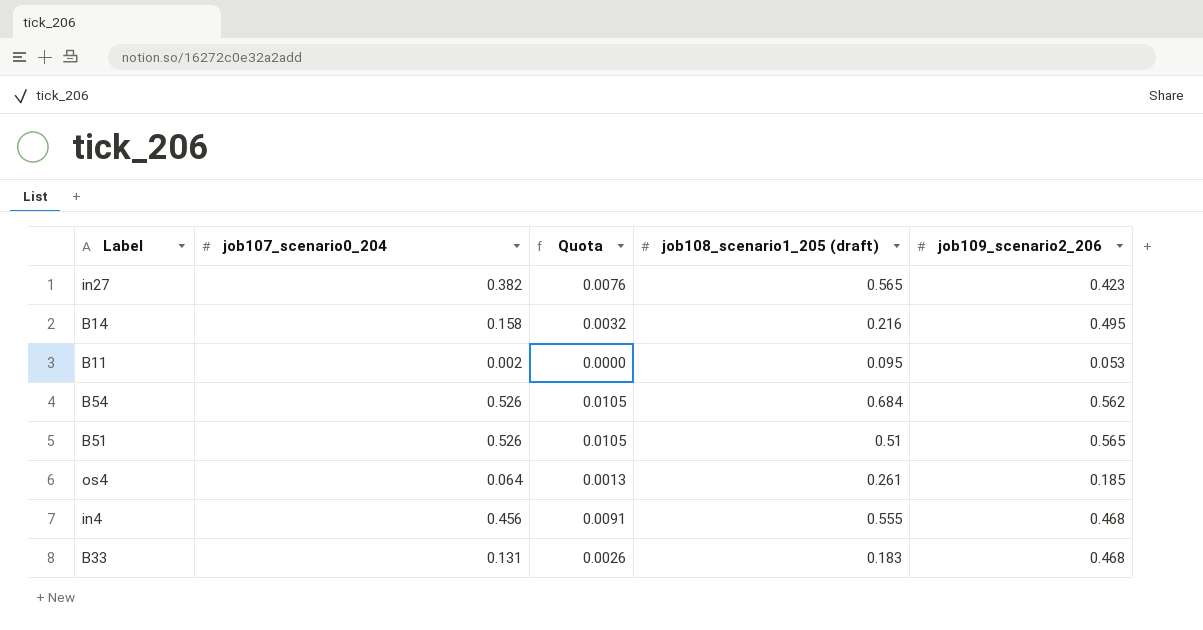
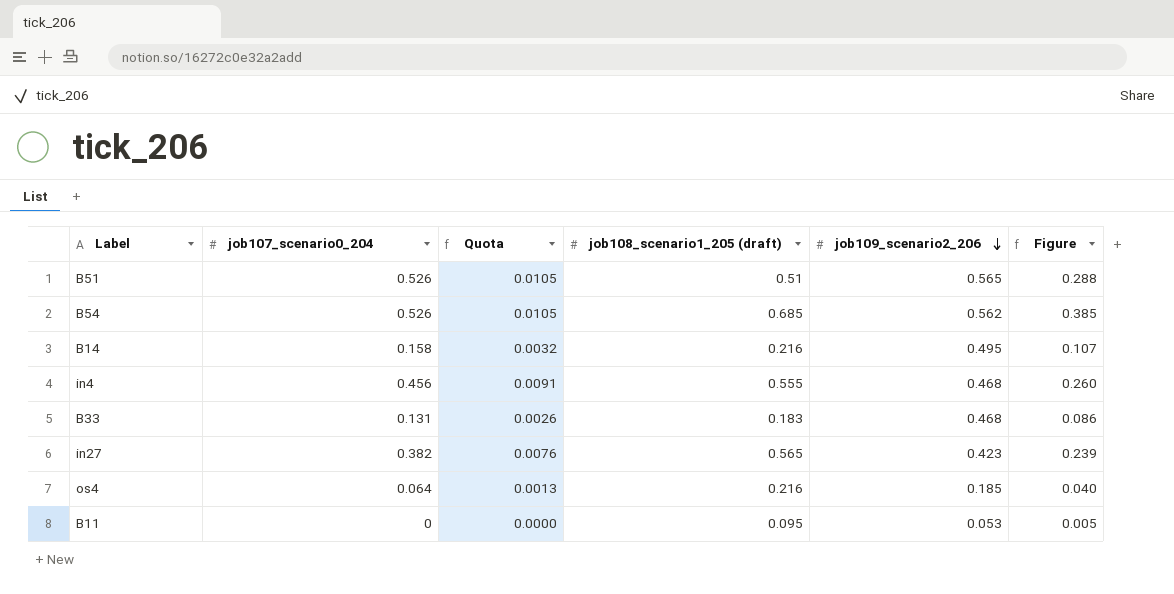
row order: none -> job109_scenario2_206 descending
column Figure | formula: none -> [job108_scenario1_205 (draft)] * [job109_scenario2_206]
B54 | job108_scenario1_205 (draft): 0.684 -> 0.685
os4 | job108_scenario1_205 (draft): 0.261 -> 0.216
B11 | job107_scenario0_204: 0.002 -> 0

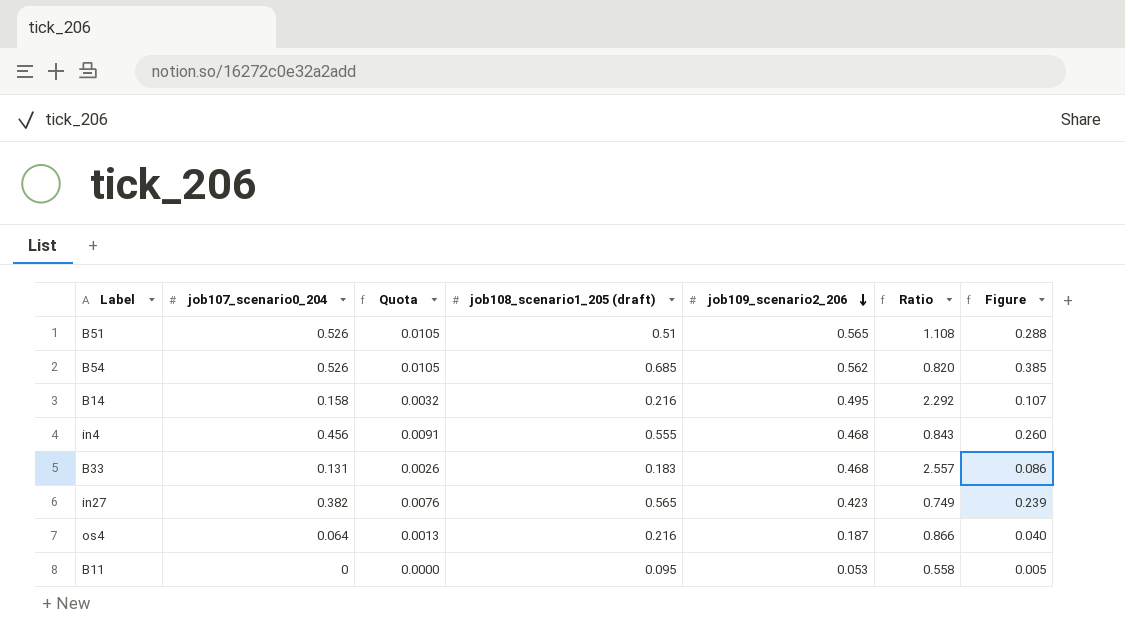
column Ratio | formula: none -> [job109_scenario2_206] / [job108_scenario1_205 (draft)]
os4 | job109_scenario2_206: 0.185 -> 0.187

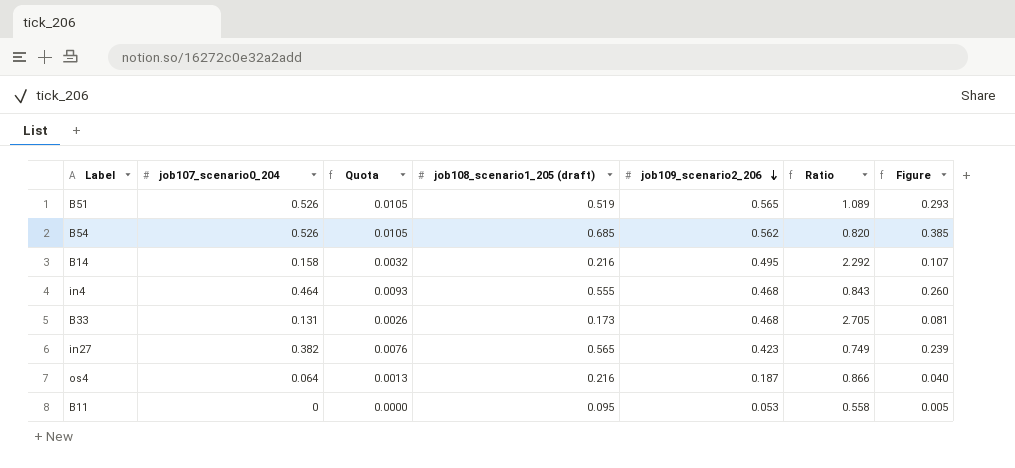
B51 | job108_scenario1_205 (draft): 0.51 -> 0.519
B51 | Ratio: 1.108 -> 1.089
B51 | Figure: 0.288 -> 0.293
in4 | job107_scenario0_204: 0.456 -> 0.464
in4 | Quota: 0.0091 -> 0.0093
B33 | job108_scenario1_205 (draft): 0.183 -> 0.173
B33 | Ratio: 2.557 -> 2.705
B33 | Figure: 0.086 -> 0.081

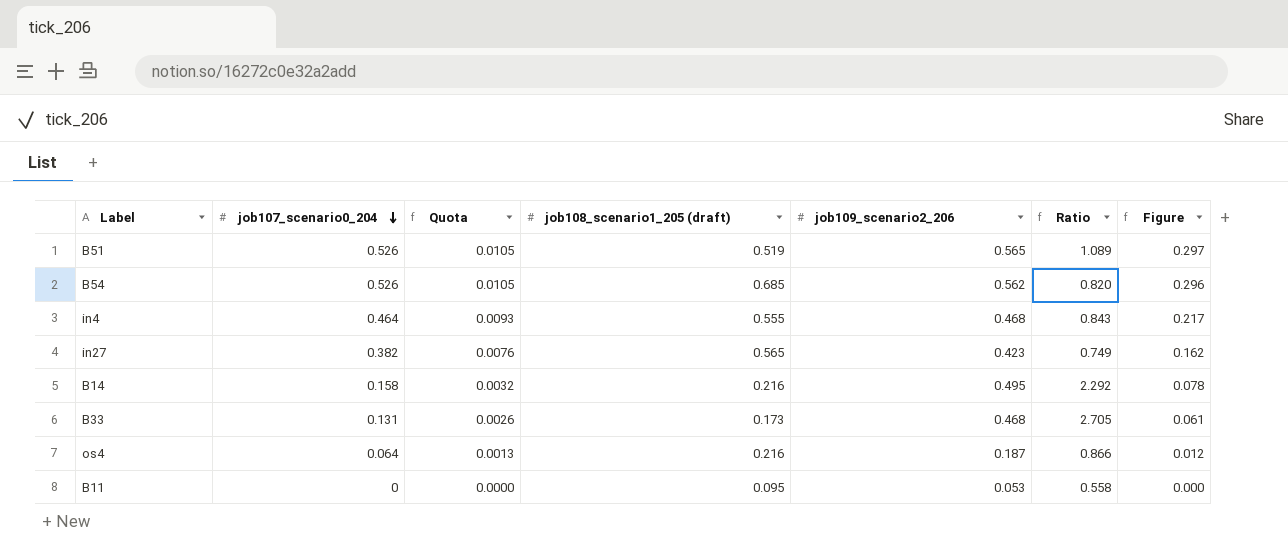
row order: job109_scenario2_206 descending -> job107_scenario0_204 descending
column Figure | formula: [job108_scenario1_205 (draft)] * [job109_scenario2_206] -> [job107_scenario0_204] * [job109_scenario2_206]

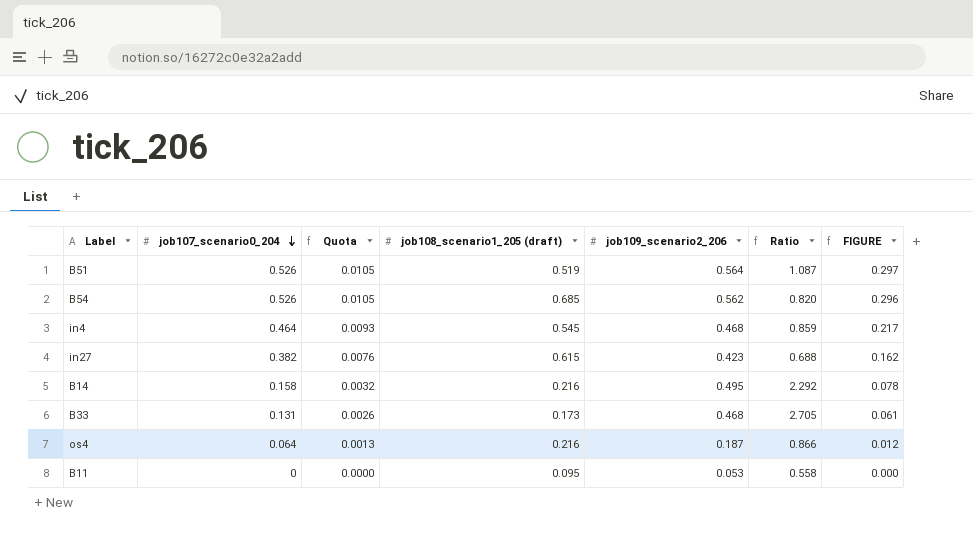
column name: Figure -> FIGURE
B51 | job109_scenario2_206: 0.565 -> 0.564
B51 | Ratio: 1.089 -> 1.087
in4 | job108_scenario1_205 (draft): 0.555 -> 0.545
in4 | Ratio: 0.843 -> 0.859
in27 | job108_scenario1_205 (draft): 0.565 -> 0.615
in27 | Ratio: 0.749 -> 0.688

